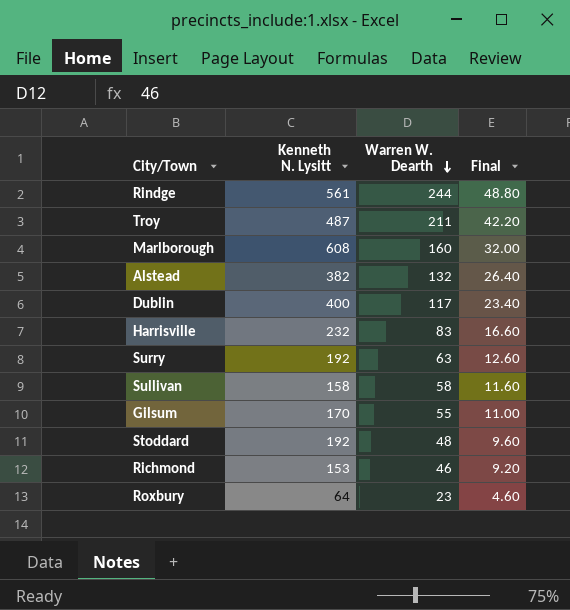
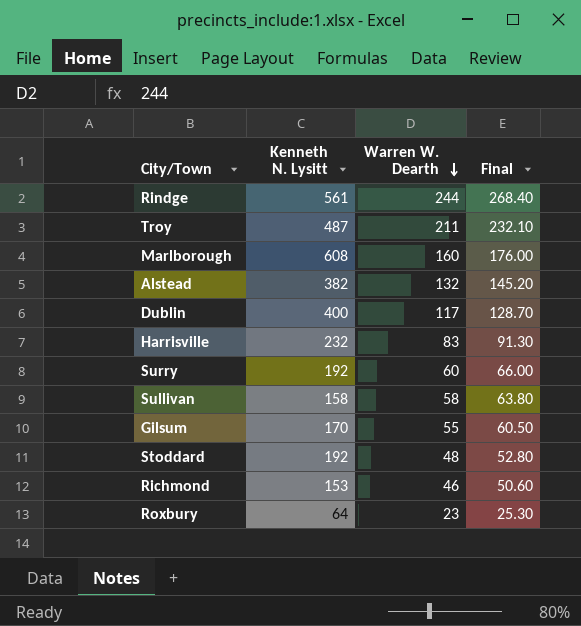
column Final | formula: [Warren W. Dearth] * 0.2 -> [Warren W. Dearth] * 1.1
Surry | Warren W. Dearth: 63 -> 60

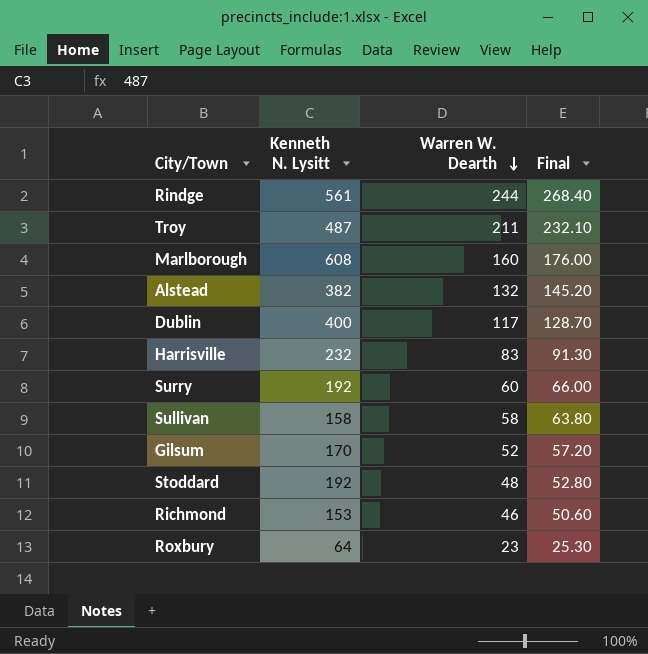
Gilsum | Warren W. Dearth: 55 -> 52
Gilsum | Final: 60.50 -> 57.20

